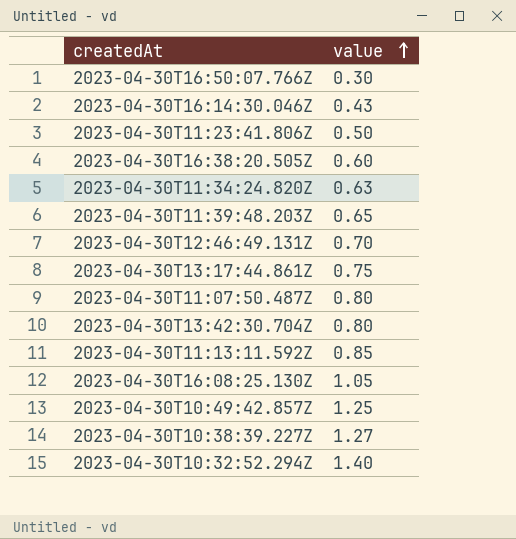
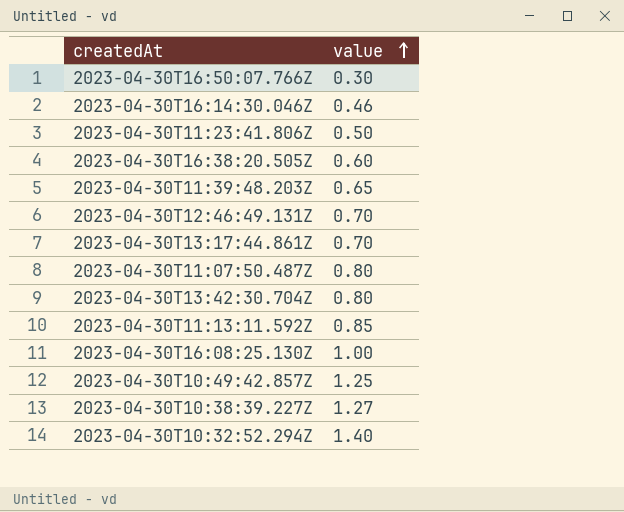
row 2023-04-30T11:34:24.820Z: 0.63 -> none
2023-04-30T16:14:30.046Z | value: 0.43 -> 0.46
2023-04-30T13:17:44.861Z | value: 0.75 -> 0.70
2023-04-30T16:08:25.130Z | value: 1.05 -> 1.00

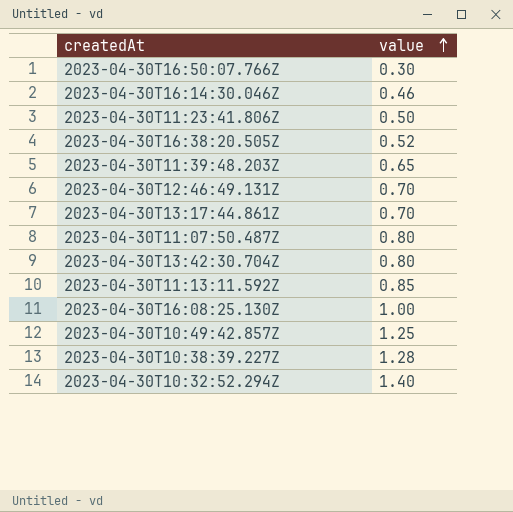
2023-04-30T16:38:20.505Z | value: 0.60 -> 0.52
2023-04-30T10:38:39.227Z | value: 1.27 -> 1.28

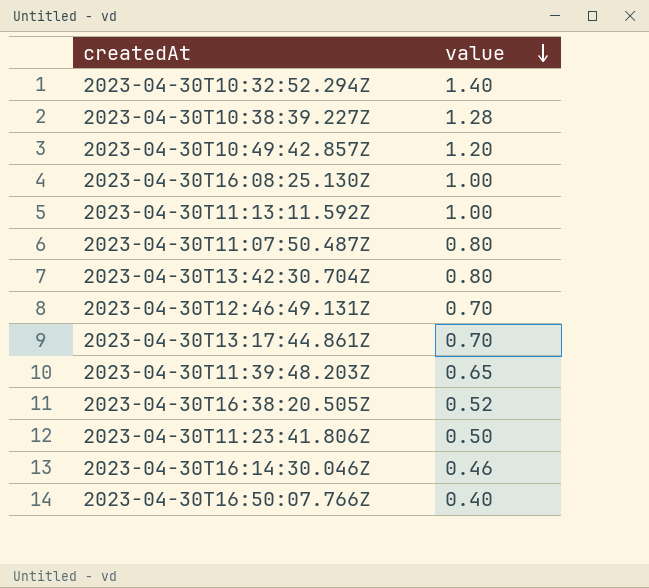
row order: value ascending -> value descending
2023-04-30T10:49:42.857Z | value: 1.25 -> 1.20
2023-04-30T11:13:11.592Z | value: 0.85 -> 1.00
2023-04-30T16:50:07.766Z | value: 0.30 -> 0.40

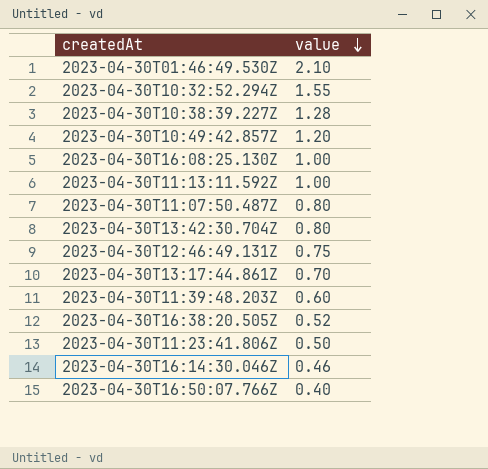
row 2023-04-30T01:46:49.530Z: none -> 2.10
2023-04-30T10:32:52.294Z | value: 1.40 -> 1.55
2023-04-30T12:46:49.131Z | value: 0.70 -> 0.75
2023-04-30T11:39:48.203Z | value: 0.65 -> 0.60

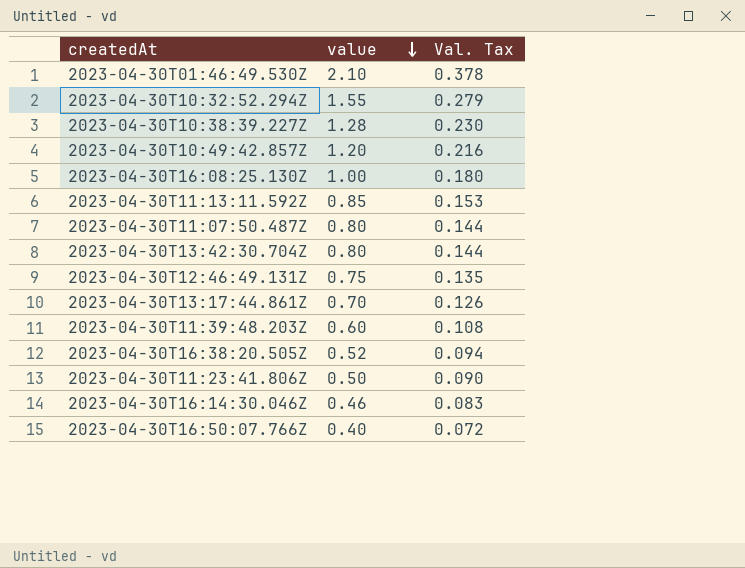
column Val. Tax | formula: none -> [value] * 0.18
2023-04-30T11:13:11.592Z | value: 1.00 -> 0.85

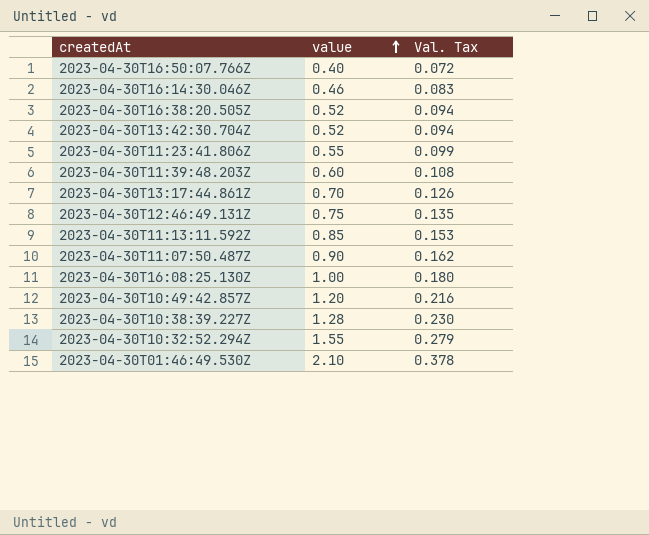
row order: value descending -> value ascending
2023-04-30T13:42:30.704Z | value: 0.80 -> 0.52
2023-04-30T13:42:30.704Z | Val. Tax: 0.144 -> 0.094
2023-04-30T11:23:41.806Z | value: 0.50 -> 0.55
2023-04-30T11:23:41.806Z | Val. Tax: 0.090 -> 0.099
2023-04-30T11:07:50.487Z | value: 0.80 -> 0.90
2023-04-30T11:07:50.487Z | Val. Tax: 0.144 -> 0.162

